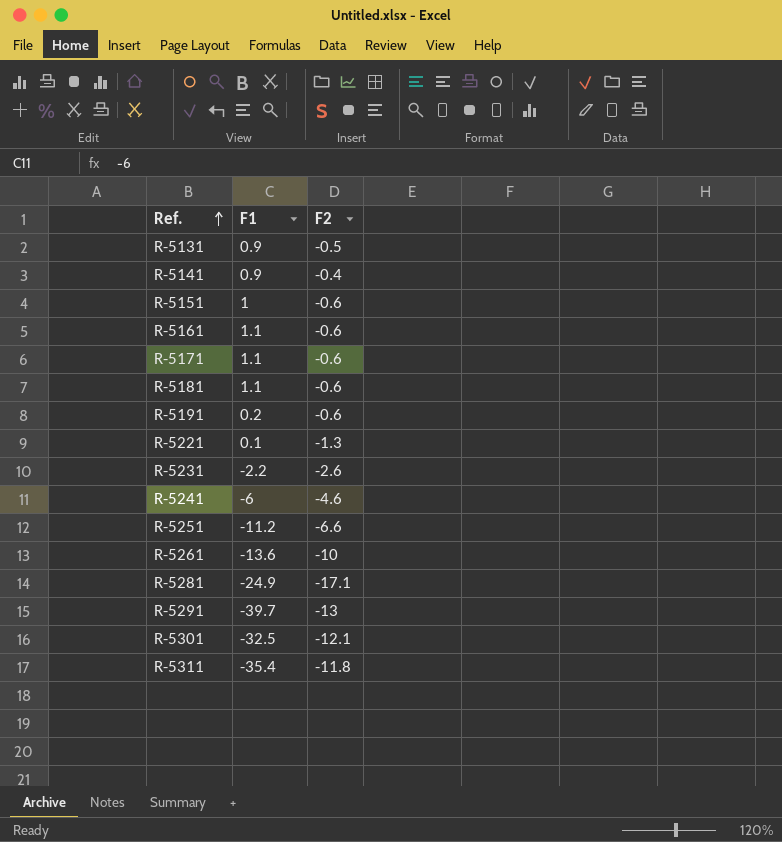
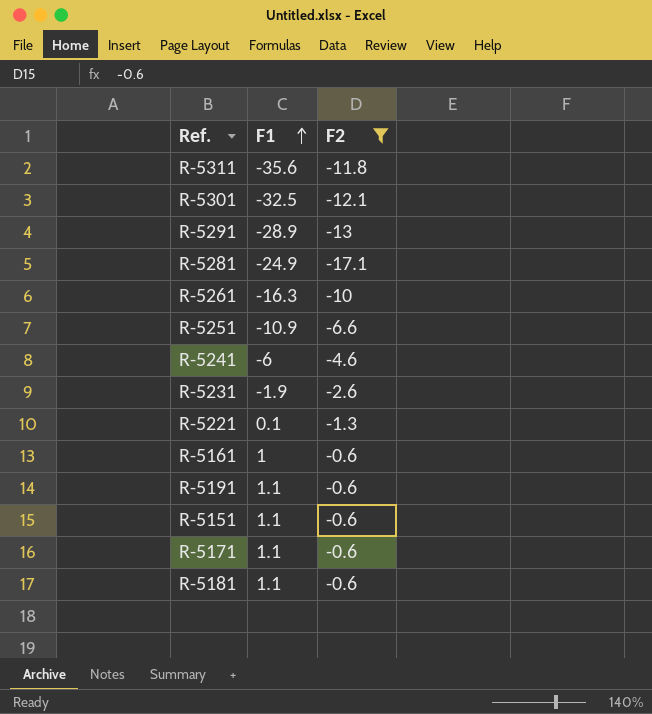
filter: none -> F2 <= -0.6
row order: Ref. ascending -> F1 ascending
R-5311 | F1: -35.4 -> -35.6
R-5291 | F1: -39.7 -> -28.9
R-5261 | F1: -13.6 -> -16.3
R-5251 | F1: -11.2 -> -10.9
R-5231 | F1: -2.2 -> -1.9
R-5161 | F1: 1.1 -> 1
R-5191 | F1: 0.2 -> 1.1
R-5151 | F1: 1 -> 1.1

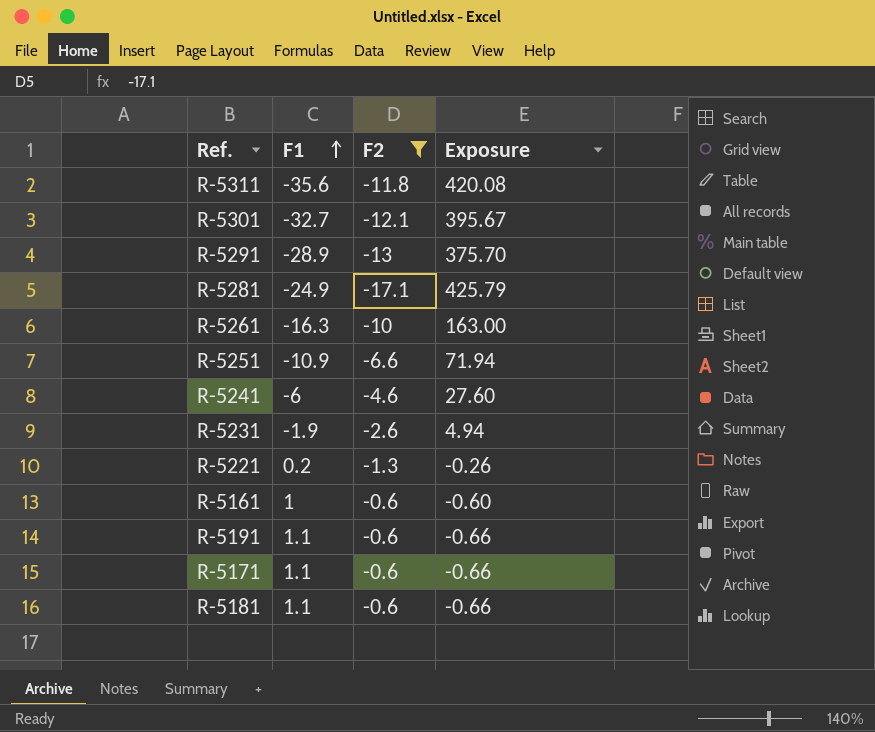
column Exposure | formula: none -> [F1] * [F2]
row R-5151: 1.1 | -0.6 -> none
R-5301 | F1: -32.5 -> -32.7
R-5221 | F1: 0.1 -> 0.2

